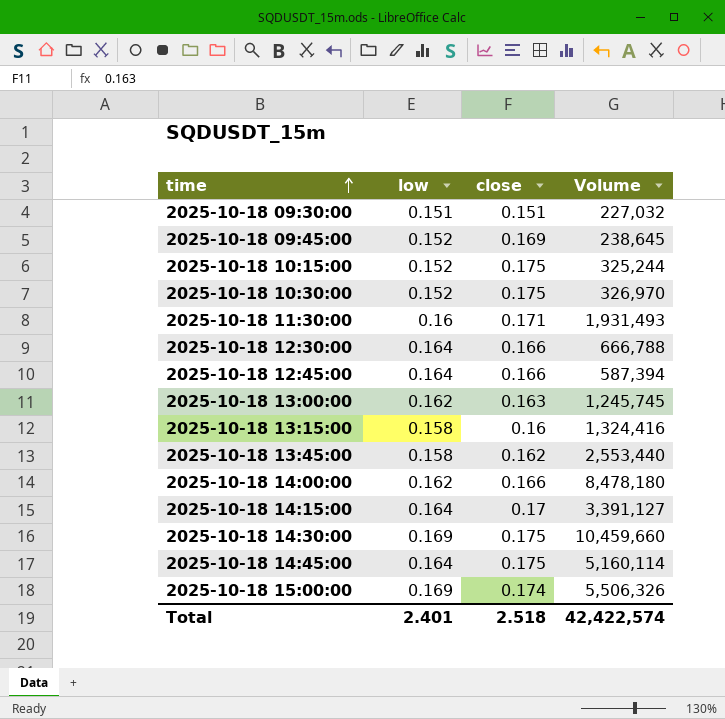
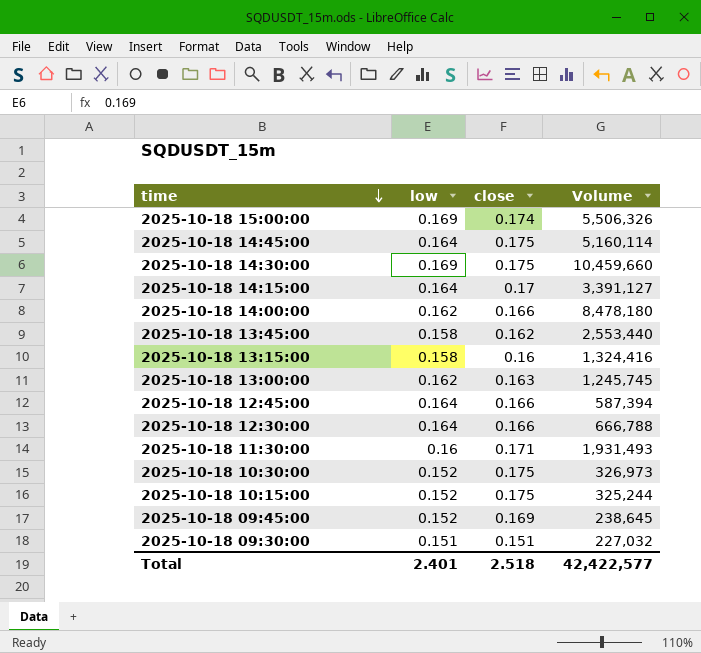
row order: time ascending -> time descending
2025-10-18 10:30:00 | Volume: 326,970 -> 326,973
Total | Volume: 42,422,574 -> 42,422,577

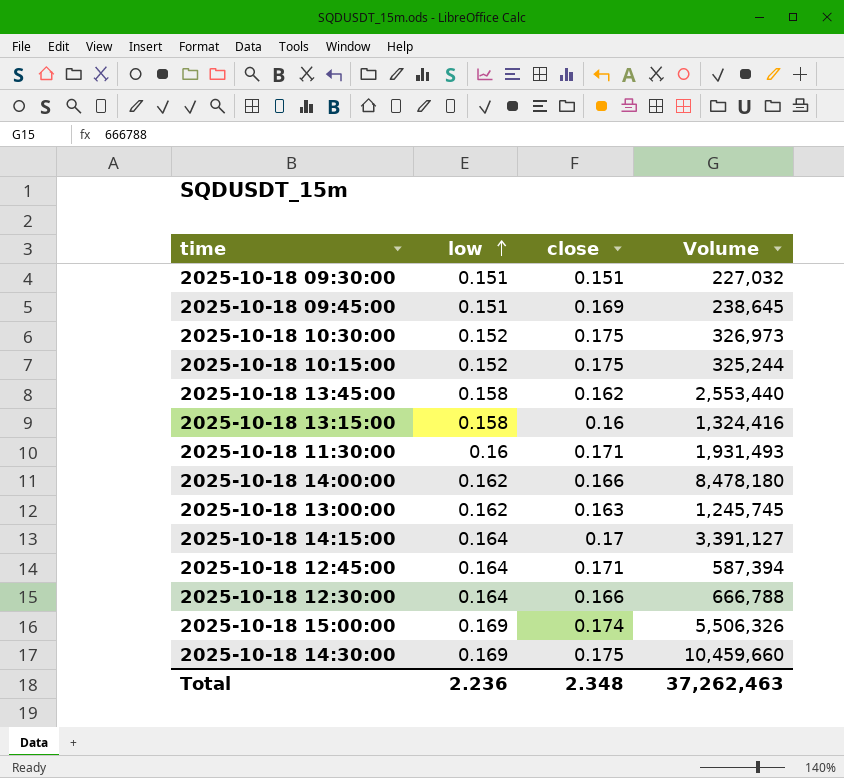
row order: time descending -> low ascending
row 2025-10-18 14:45:00: 0.164 | 0.175 | 5,160,114 -> none
2025-10-18 09:45:00 | low: 0.152 -> 0.151
2025-10-18 12:45:00 | close: 0.166 -> 0.171
Total | low: 2.401 -> 2.236
Total | close: 2.518 -> 2.348
Total | Volume: 42,422,577 -> 37,262,463

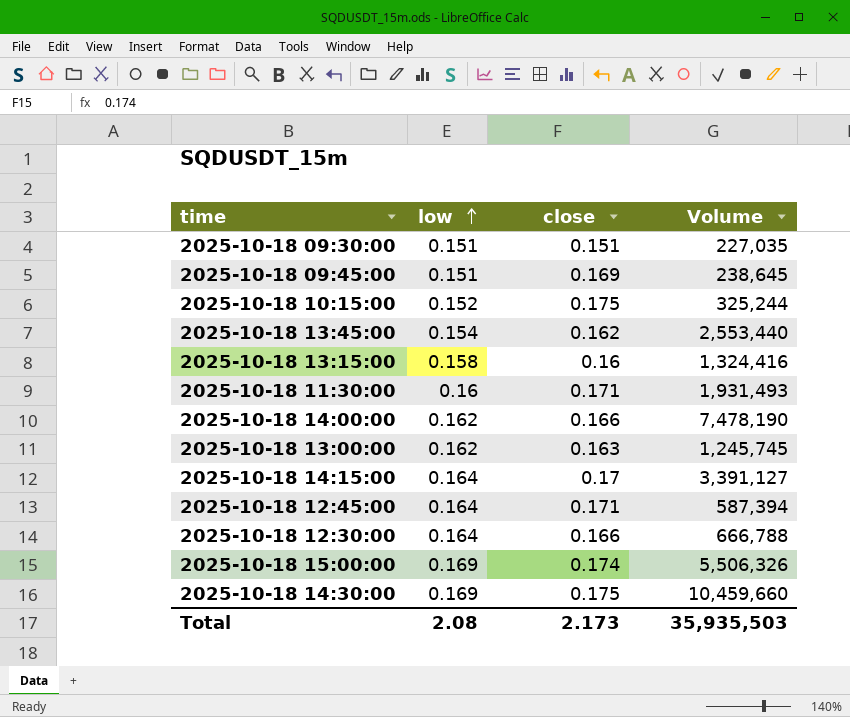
row 2025-10-18 10:30:00: 0.152 | 0.175 | 326,973 -> none
2025-10-18 09:30:00 | Volume: 227,032 -> 227,035
2025-10-18 13:45:00 | low: 0.158 -> 0.154
2025-10-18 14:00:00 | Volume: 8,478,180 -> 7,478,190
Total | low: 2.236 -> 2.08
Total | close: 2.348 -> 2.173
Total | Volume: 37,262,463 -> 35,935,503

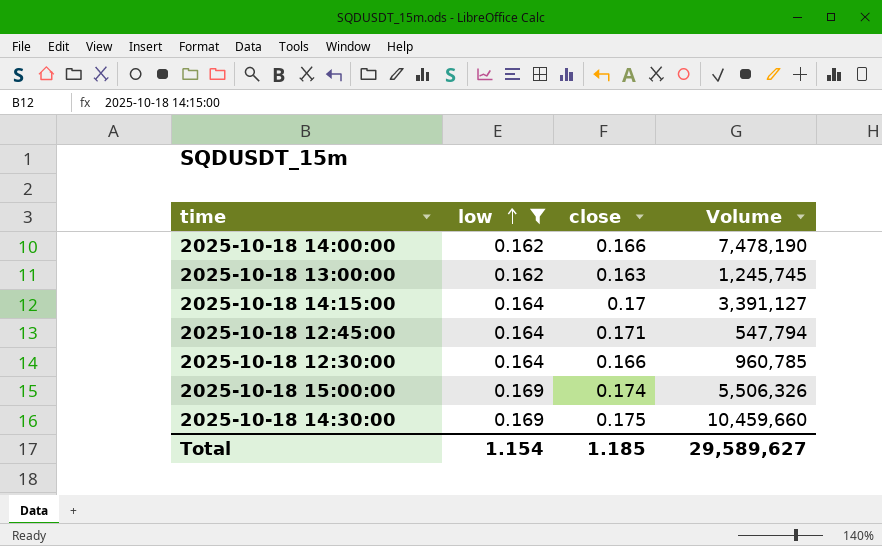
filter: none -> low >= 0.162
2025-10-18 12:45:00 | Volume: 587,394 -> 547,794
2025-10-18 12:30:00 | Volume: 666,788 -> 960,785
Total | low: 2.08 -> 1.154
Total | close: 2.173 -> 1.185
Total | Volume: 35,935,503 -> 29,589,627

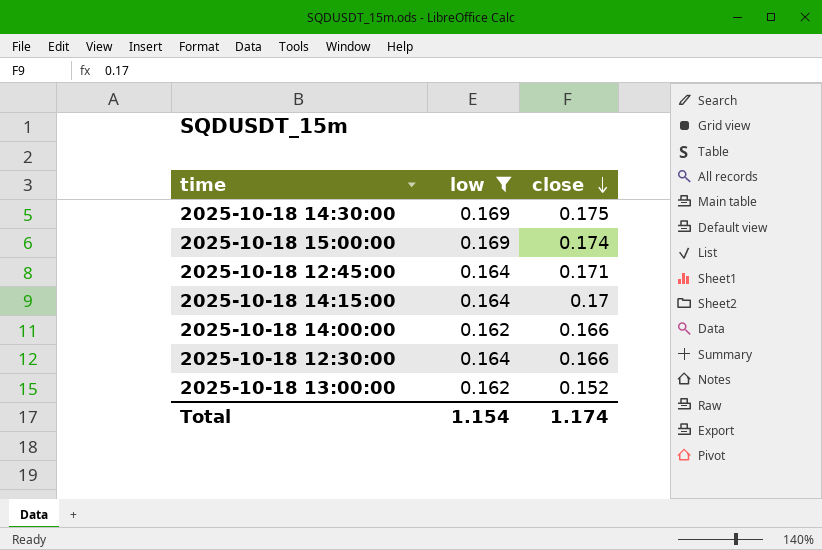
row order: low ascending -> close descending
column Volume | position: 4 -> none
2025-10-18 13:00:00 | close: 0.163 -> 0.152
Total | close: 1.185 -> 1.174

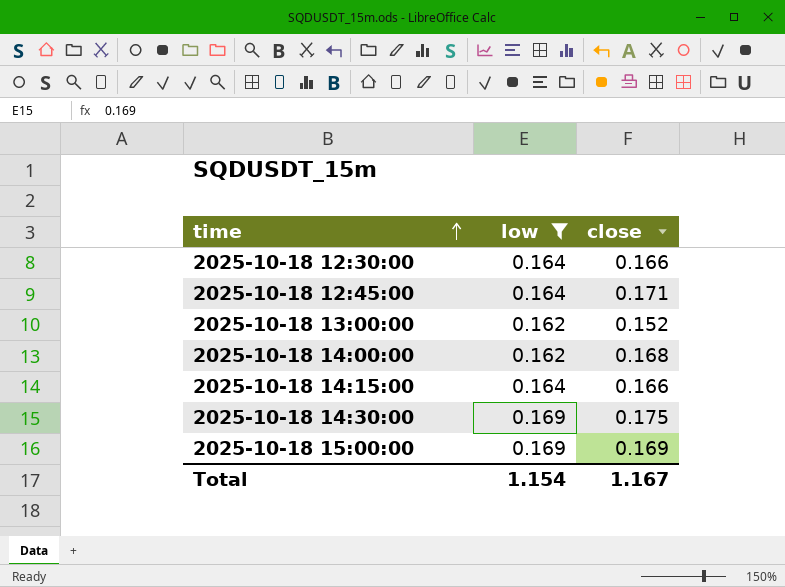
row order: close descending -> time ascending
2025-10-18 14:00:00 | close: 0.166 -> 0.168
2025-10-18 14:15:00 | close: 0.17 -> 0.166
2025-10-18 15:00:00 | close: 0.174 -> 0.169
Total | close: 1.174 -> 1.167

